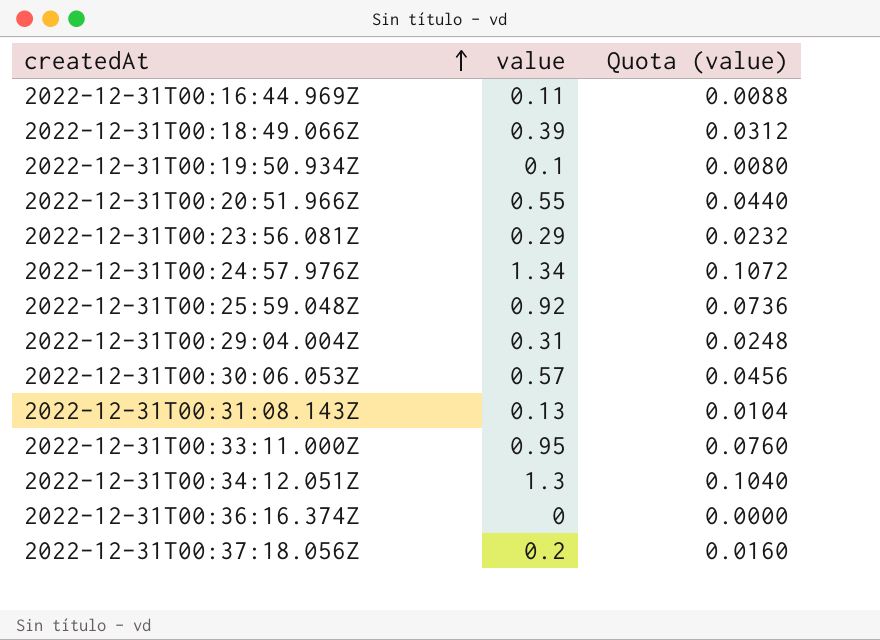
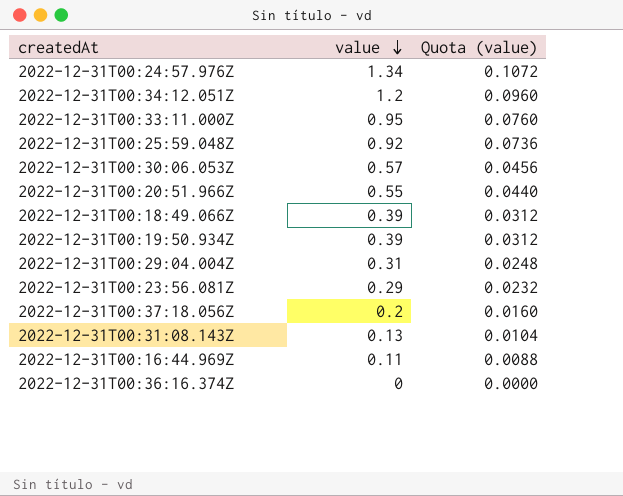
row order: createdAt ascending -> value descending
2022-12-31T00:34:12.051Z | value: 1.3 -> 1.2
2022-12-31T00:34:12.051Z | Quota (value): 0.1040 -> 0.0960
2022-12-31T00:19:50.934Z | value: 0.1 -> 0.39
2022-12-31T00:19:50.934Z | Quota (value): 0.0080 -> 0.0312

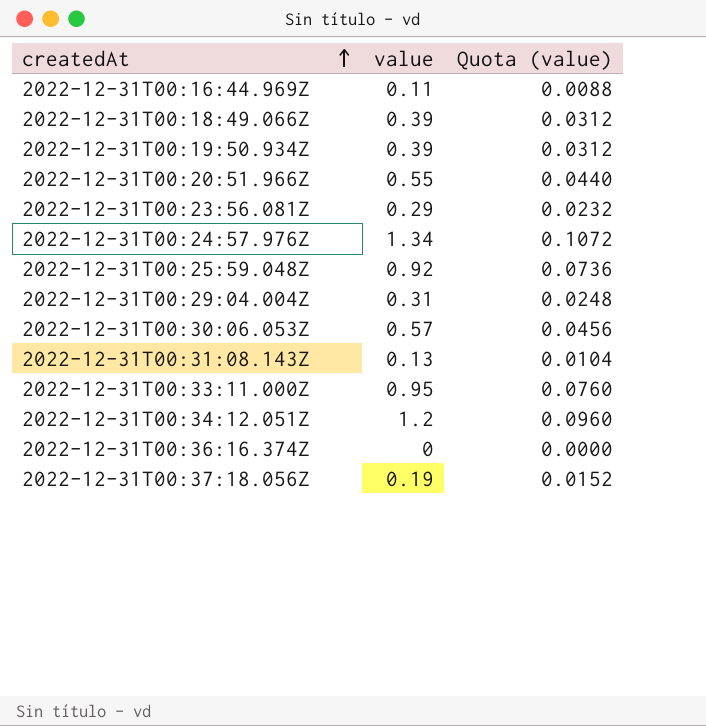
row order: value descending -> createdAt ascending
2022-12-31T00:37:18.056Z | value: 0.2 -> 0.19
2022-12-31T00:37:18.056Z | Quota (value): 0.0160 -> 0.0152

